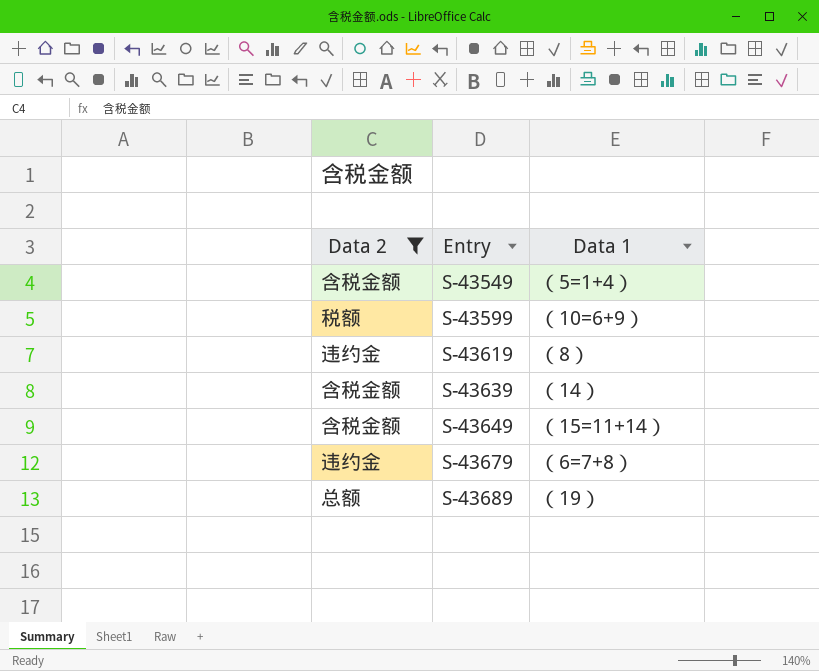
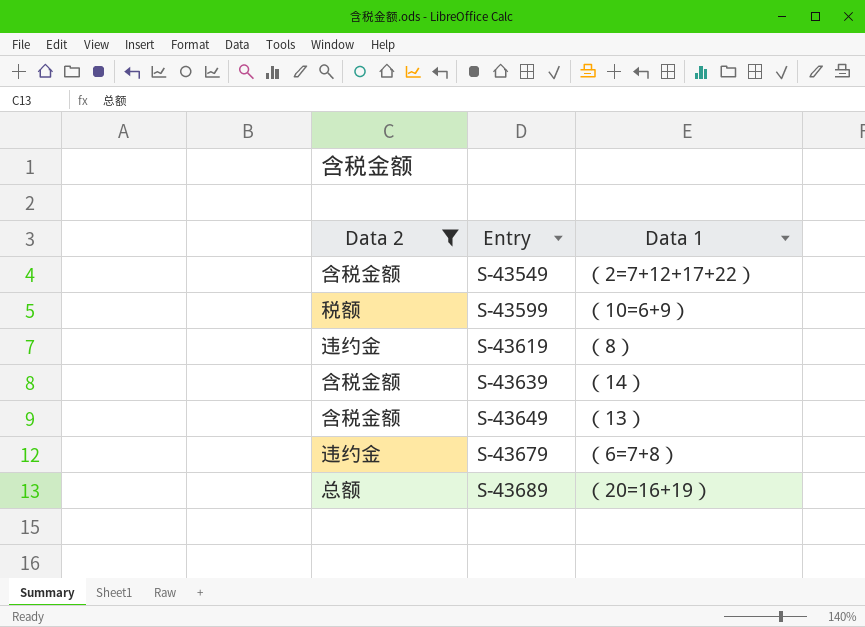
S-43549 | Data 1: （5=1+4） -> （2=7+12+17+22）
S-43649 | Data 1: （15=11+14） -> （13）
S-43689 | Data 1: （19） -> （20=16+19）

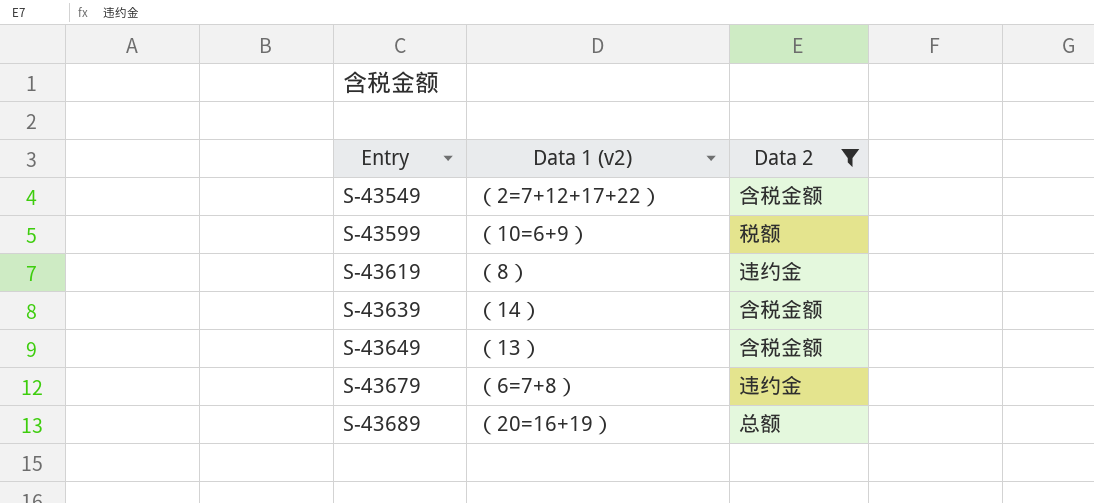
column name: Data 1 -> Data 1 (v2)
column Data 2 | position: 1 -> 3

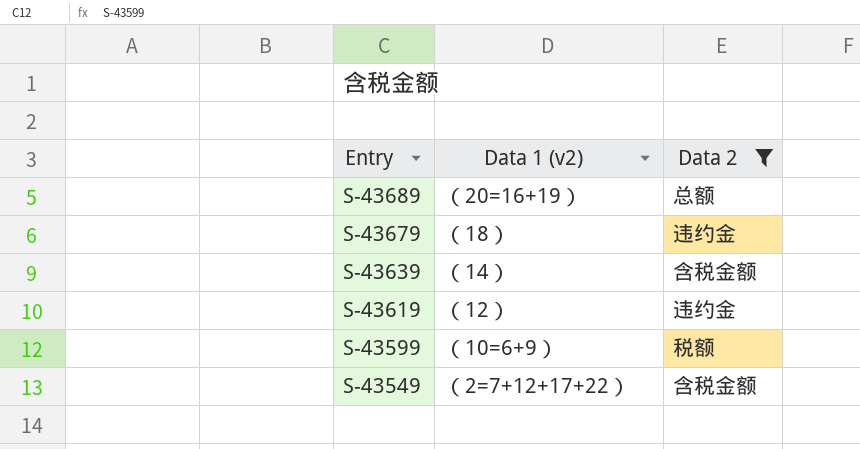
row order: Entry ascending -> Entry descending
row S-43649: （13） | 含税金额 -> none
S-43679 | Data 1 (v2): （6=7+8） -> （18）
S-43619 | Data 1 (v2): （8） -> （12）

